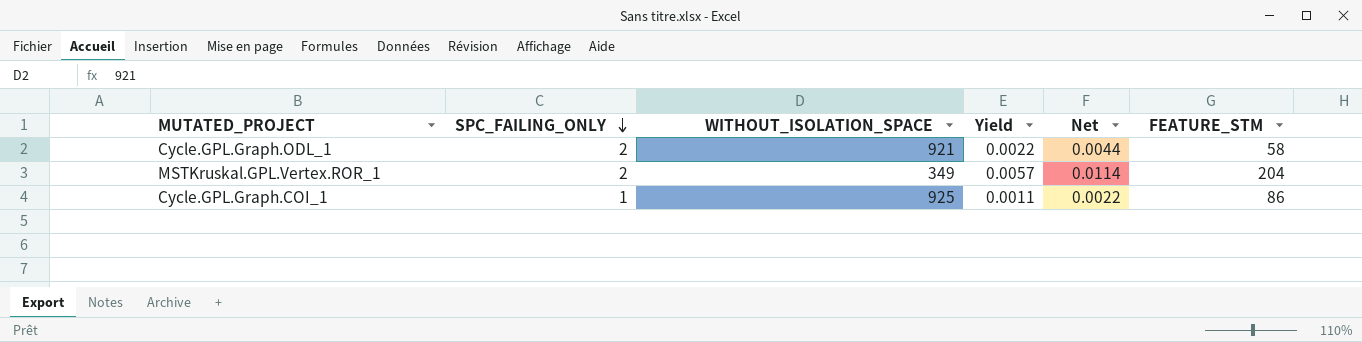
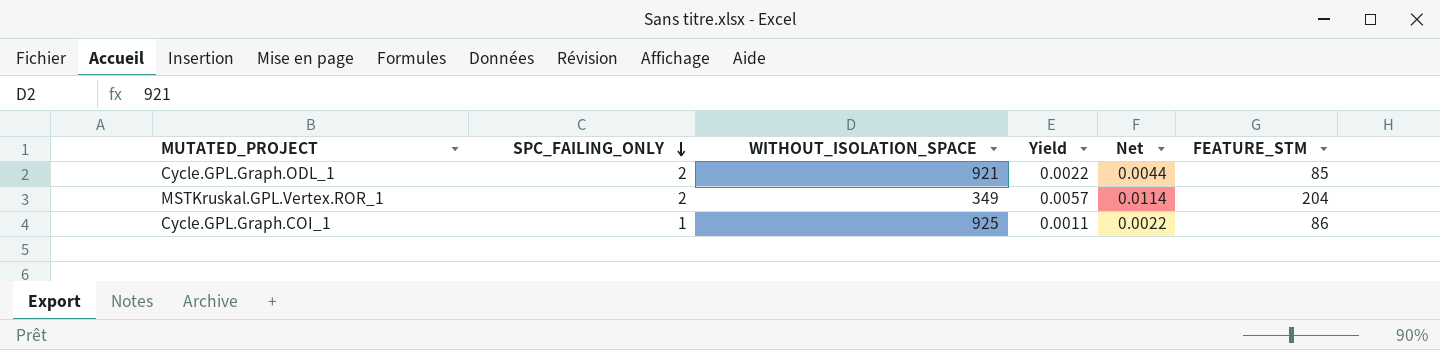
Cycle.GPL.Graph.ODL_1 | FEATURE_STM: 58 -> 85

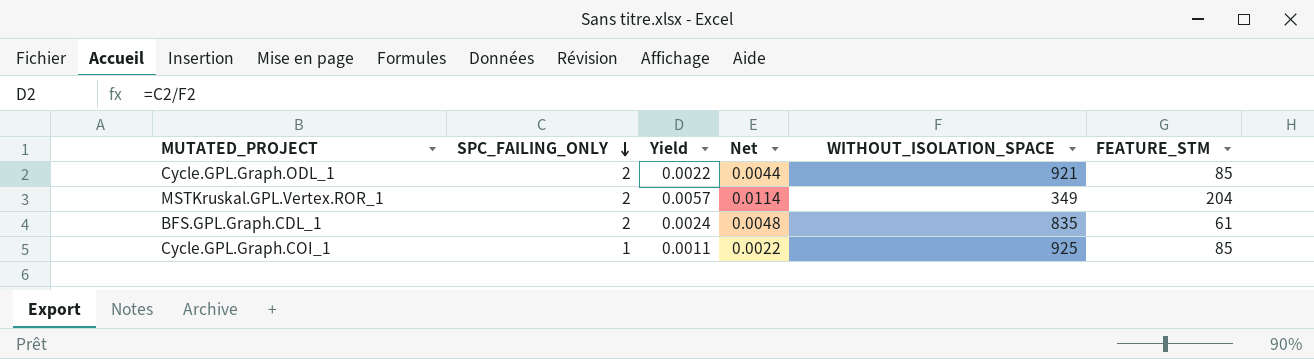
column WITHOUT_ISOLATION_SPACE | position: 3 -> 5
row BFS.GPL.Graph.CDL_1: none -> 2 | 0.0024 | 0.0048 | 835 | 61
Cycle.GPL.Graph.COI_1 | FEATURE_STM: 86 -> 85

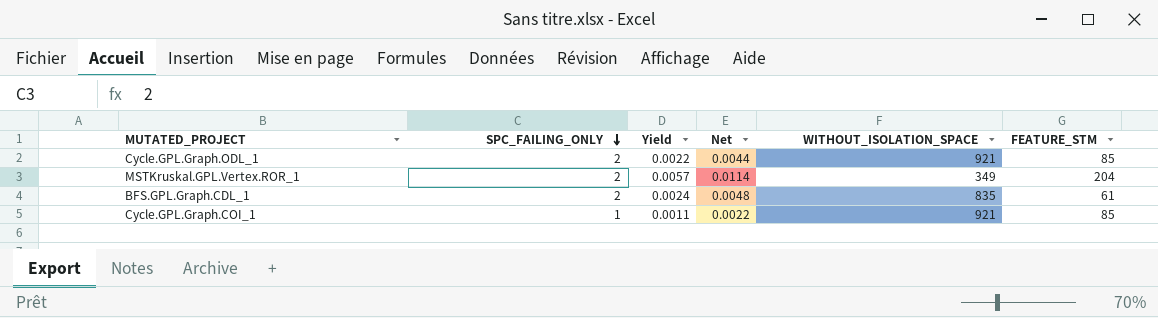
Cycle.GPL.Graph.COI_1 | WITHOUT_ISOLATION_SPACE: 925 -> 921

